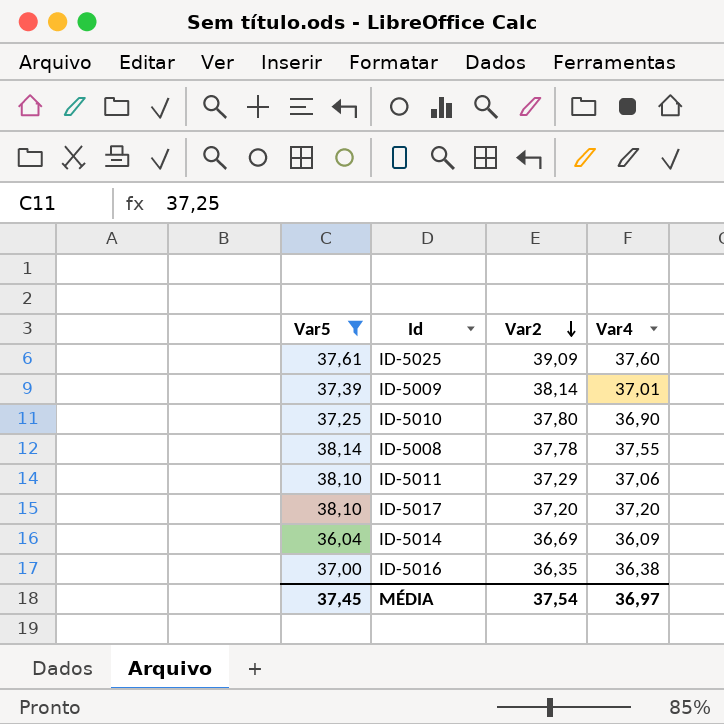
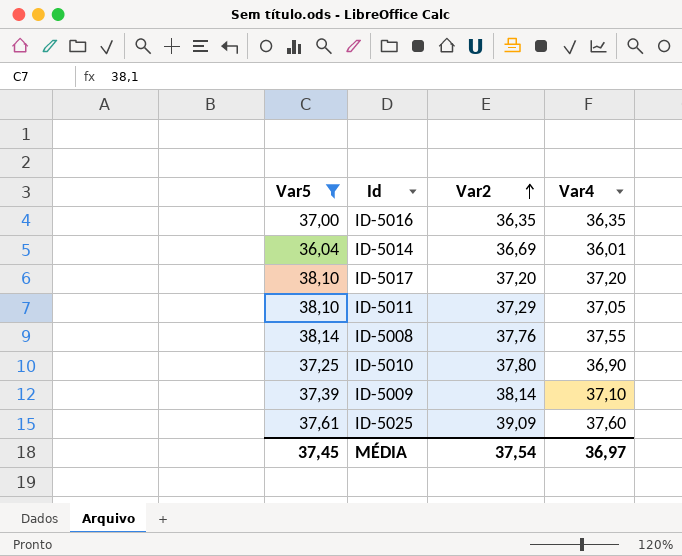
row order: Var2 descending -> Var2 ascending
ID-5016 | Var4: 36,38 -> 36,35
ID-5014 | Var4: 36,09 -> 36,01
ID-5011 | Var4: 37,06 -> 37,05
ID-5008 | Var2: 37,78 -> 37,76
ID-5009 | Var4: 37,01 -> 37,10

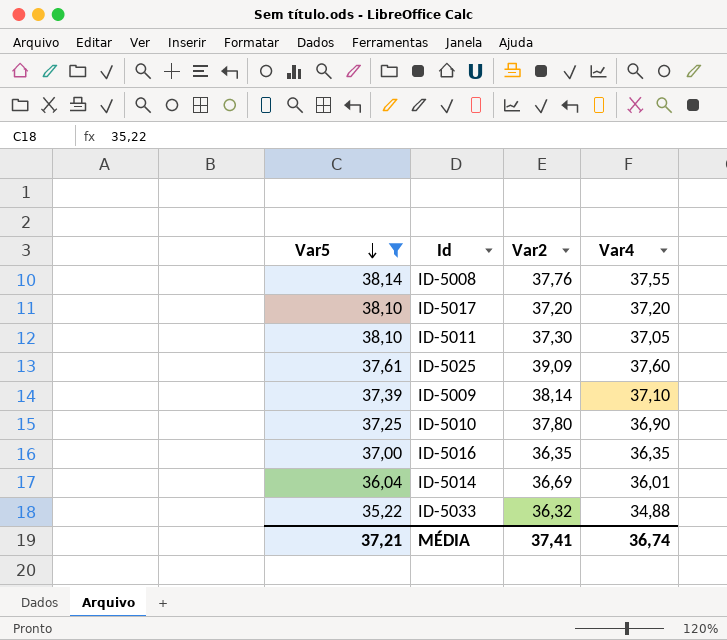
row order: Var2 ascending -> Var5 descending
ID-5011 | Var2: 37,29 -> 37,30
row ID-5033: none -> 35,22 | 36,32 | 34,88
MÉDIA | Var5: 37,45 -> 37,21
MÉDIA | Var2: 37,54 -> 37,41
MÉDIA | Var4: 36,97 -> 36,74

